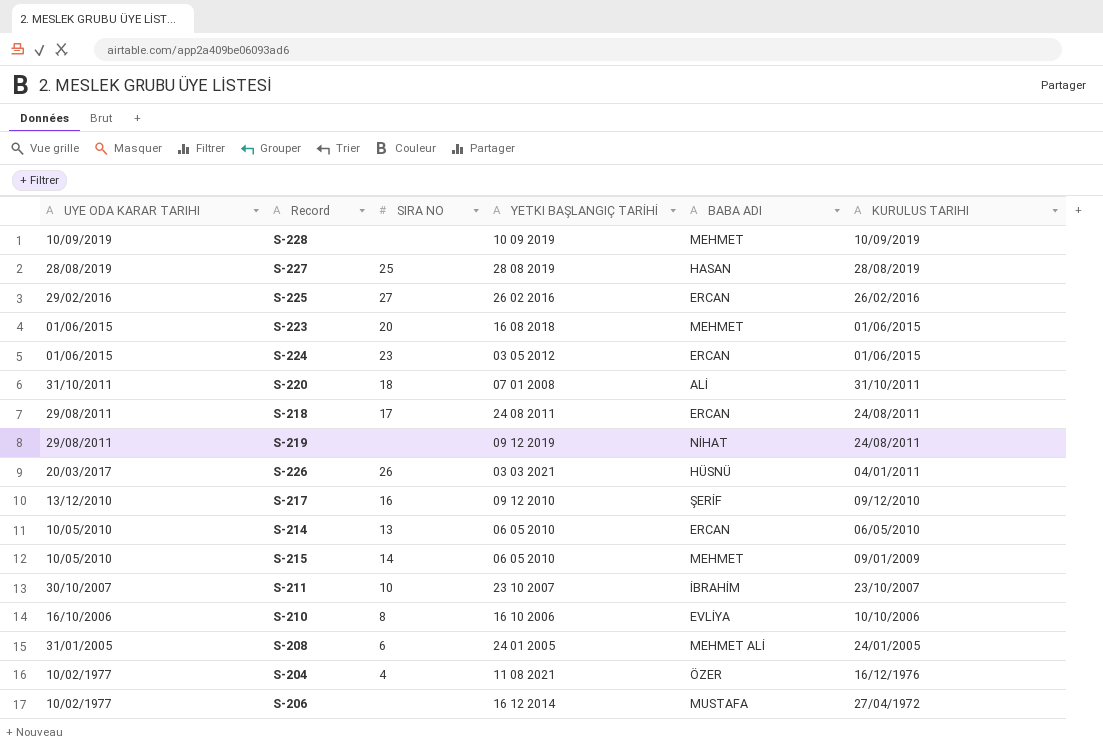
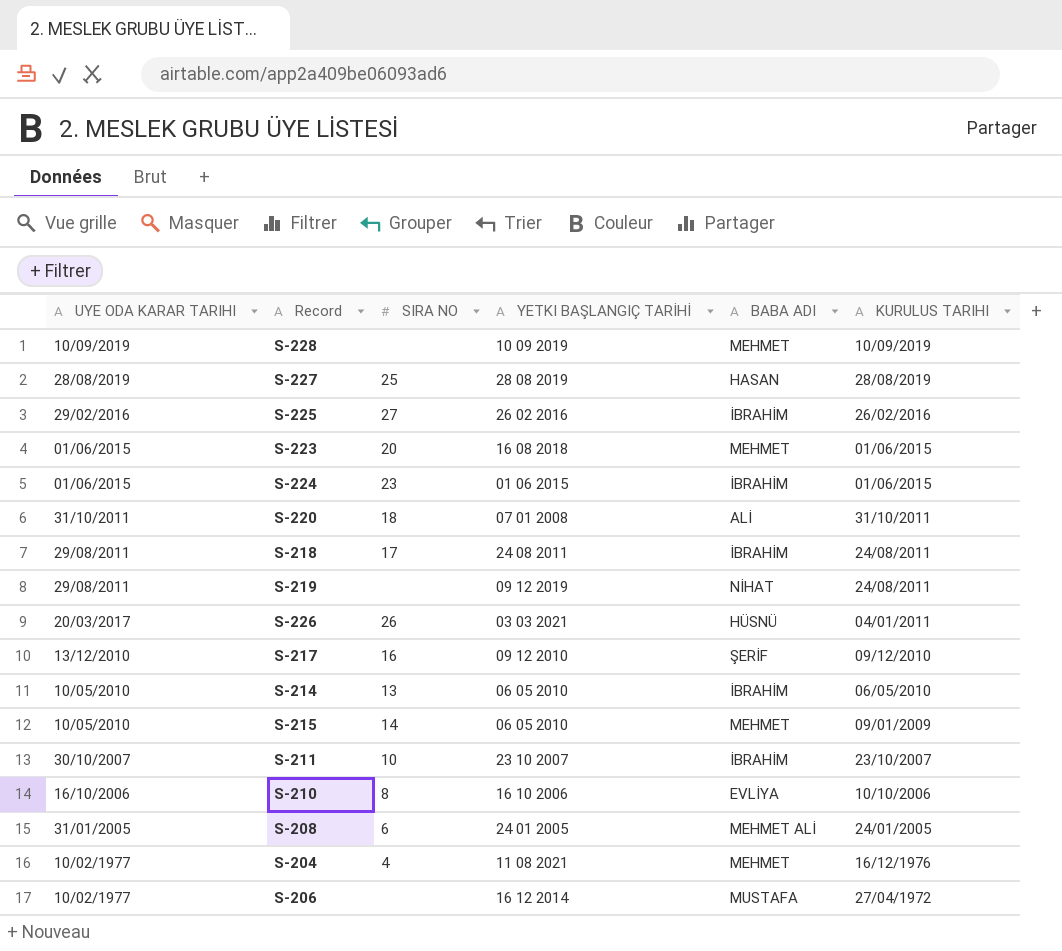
S-225 | BABA ADI: ERCAN -> İBRAHİM
S-224 | YETKI BAŞLANGIÇ TARİHİ: 03 05 2012 -> 01 06 2015
S-224 | BABA ADI: ERCAN -> İBRAHİM
S-218 | BABA ADI: ERCAN -> İBRAHİM
S-214 | BABA ADI: ERCAN -> İBRAHİM
S-204 | BABA ADI: ÖZER -> MEHMET

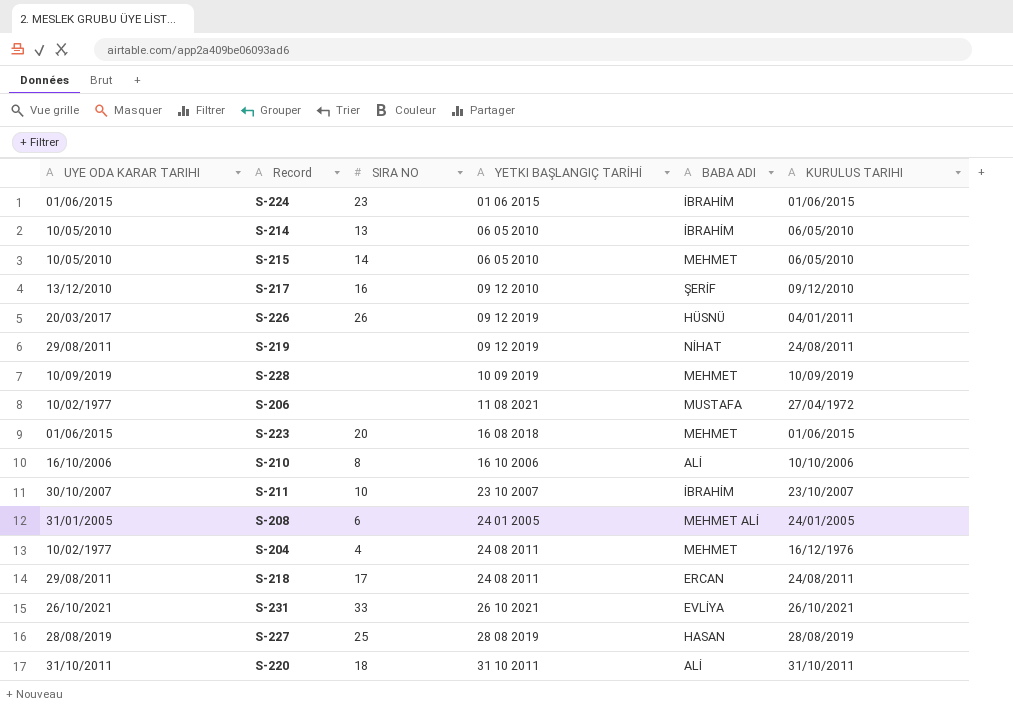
row order: KURULUS TARIHI descending -> YETKI BAŞLANGIÇ TARİHİ ascending
row S-225: 29/02/2016 | 27 | 26 02 2016 | İBRAHİM | 26/02/2016 -> none
S-215 | KURULUS TARIHI: 09/01/2009 -> 06/05/2010
S-226 | YETKI BAŞLANGIÇ TARİHİ: 03 03 2021 -> 09 12 2019
S-206 | YETKI BAŞLANGIÇ TARİHİ: 16 12 2014 -> 11 08 2021
S-210 | BABA ADI: EVLİYA -> ALİ
S-204 | YETKI BAŞLANGIÇ TARİHİ: 11 08 2021 -> 24 08 2011
S-218 | BABA ADI: İBRAHİM -> ERCAN
row S-231: none -> 26/10/2021 | 33 | 26 10 2021 | EVLİYA | 26/10/2021
S-220 | YETKI BAŞLANGIÇ TARİHİ: 07 01 2008 -> 31 10 2011

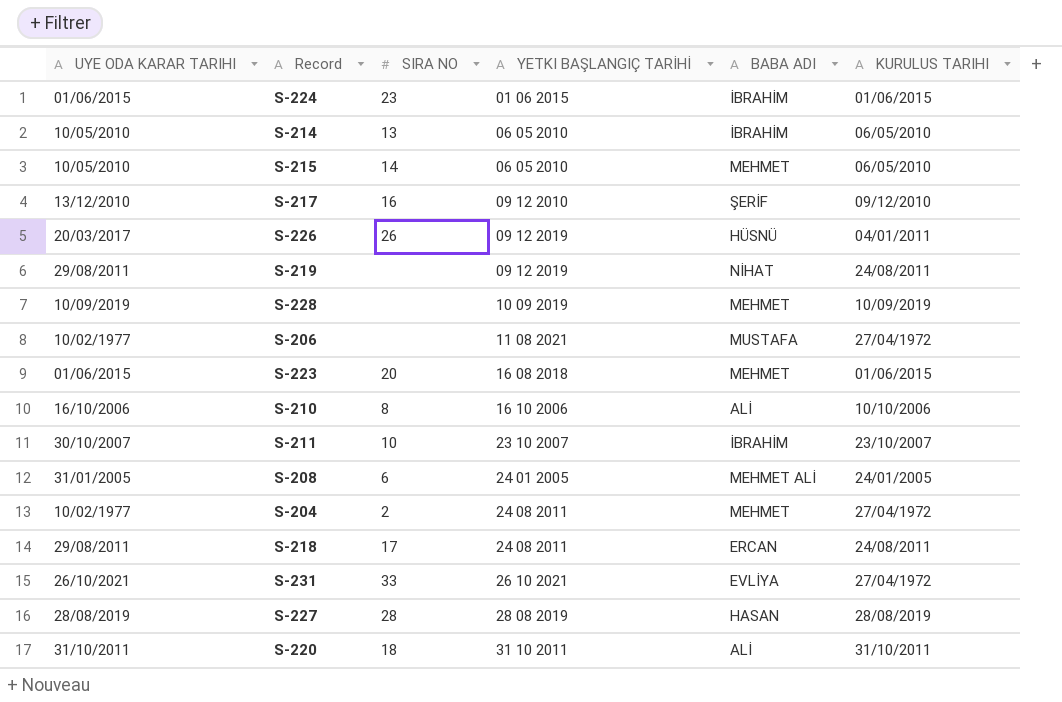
S-204 | SIRA NO: 4 -> 2
S-204 | KURULUS TARIHI: 16/12/1976 -> 27/04/1972
S-231 | KURULUS TARIHI: 26/10/2021 -> 27/04/1972
S-227 | SIRA NO: 25 -> 28

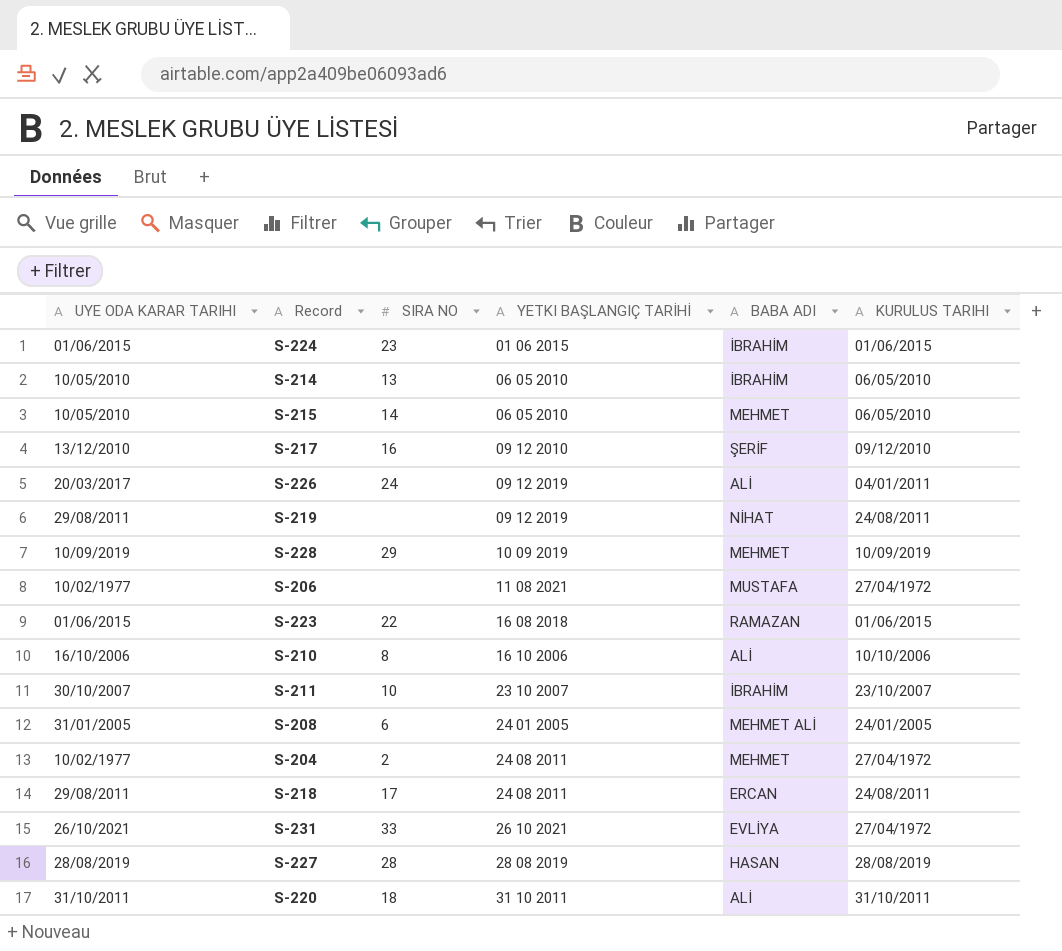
S-226 | SIRA NO: 26 -> 24
S-226 | BABA ADI: HÜSNÜ -> ALİ
S-228 | SIRA NO: none -> 29
S-223 | SIRA NO: 20 -> 22
S-223 | BABA ADI: MEHMET -> RAMAZAN

